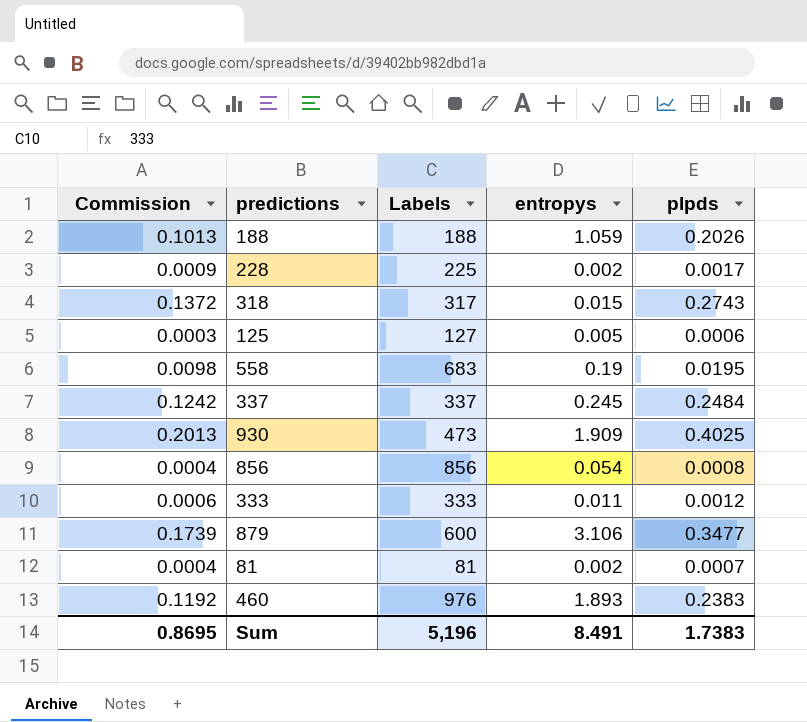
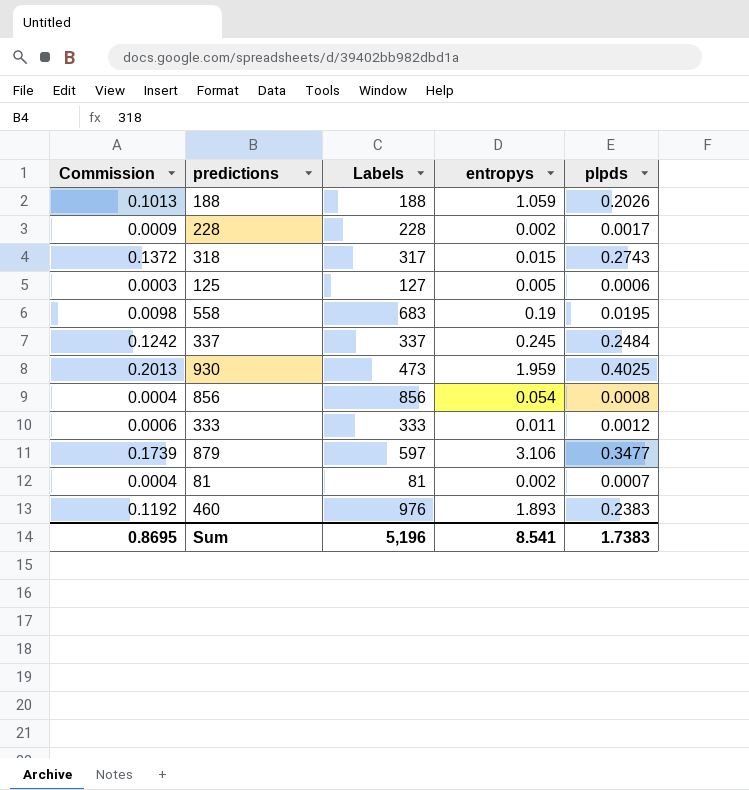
228 | Labels: 225 -> 228
930 | entropys: 1.909 -> 1.959
879 | Labels: 600 -> 597
Sum | entropys: 8.491 -> 8.541

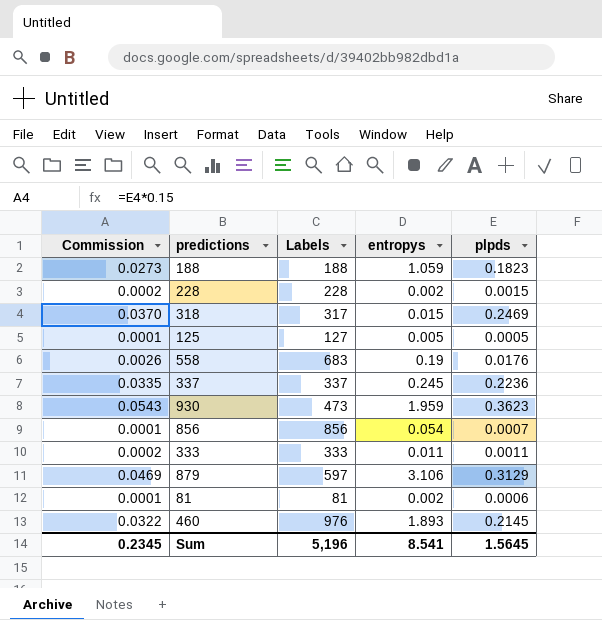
column Commission | formula: [plpds] * 0.5 -> [plpds] * 0.15
188 | plpds: 0.2026 -> 0.1823
228 | plpds: 0.0017 -> 0.0015
318 | plpds: 0.2743 -> 0.2469
125 | plpds: 0.0006 -> 0.0005
558 | plpds: 0.0195 -> 0.0176
337 | plpds: 0.2484 -> 0.2236
930 | plpds: 0.4025 -> 0.3623
856 | plpds: 0.0008 -> 0.0007
333 | plpds: 0.0012 -> 0.0011
879 | plpds: 0.3477 -> 0.3129
81 | plpds: 0.0007 -> 0.0006
460 | plpds: 0.2383 -> 0.2145
Sum | Commission: 0.8695 -> 0.2345
Sum | plpds: 1.7383 -> 1.5645

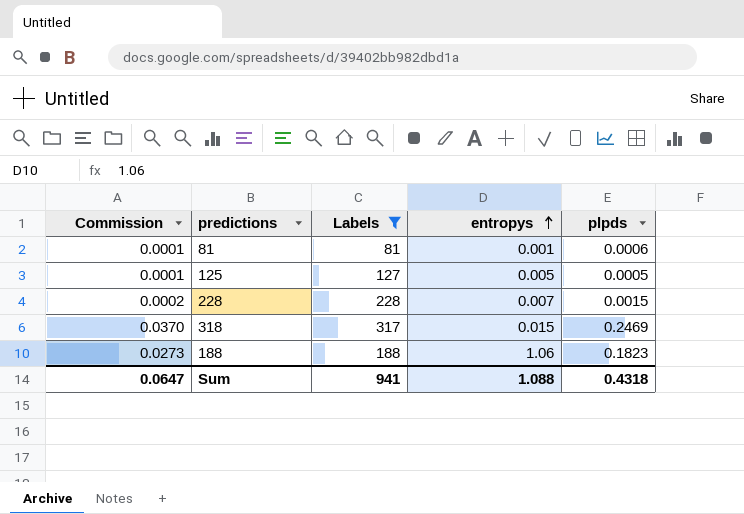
filter: none -> Labels <= 317
row order: none -> entropys ascending
81 | entropys: 0.002 -> 0.001
228 | entropys: 0.002 -> 0.007
188 | entropys: 1.059 -> 1.06
Sum | Commission: 0.2345 -> 0.0647
Sum | Labels: 5,196 -> 941
Sum | entropys: 8.541 -> 1.088
Sum | plpds: 1.5645 -> 0.4318

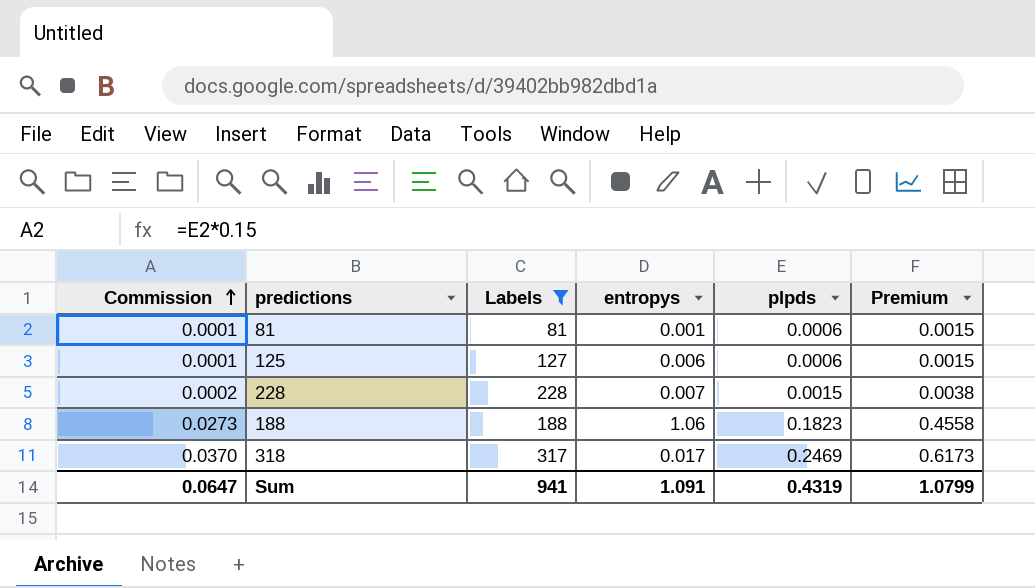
row order: entropys ascending -> Commission ascending
column Premium | formula: none -> [plpds] * 2.5
125 | entropys: 0.005 -> 0.006
125 | plpds: 0.0005 -> 0.0006
318 | entropys: 0.015 -> 0.017
Sum | entropys: 1.088 -> 1.091
Sum | plpds: 0.4318 -> 0.4319

